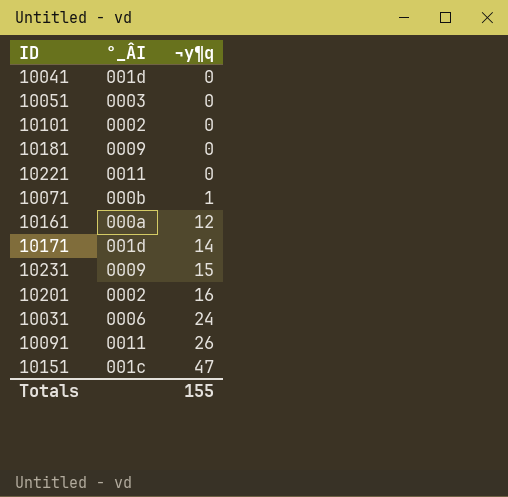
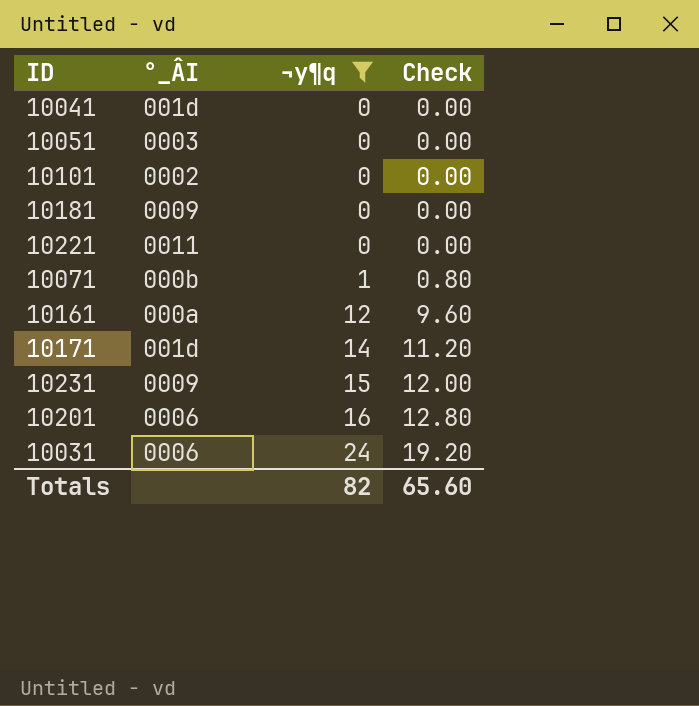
filter: none -> ¬y¶q <= 24
column Check | formula: none -> [¬y¶q] * 0.8
10201 | °_ÂI: 0002 -> 0006
Totals | ¬y¶q: 155 -> 82

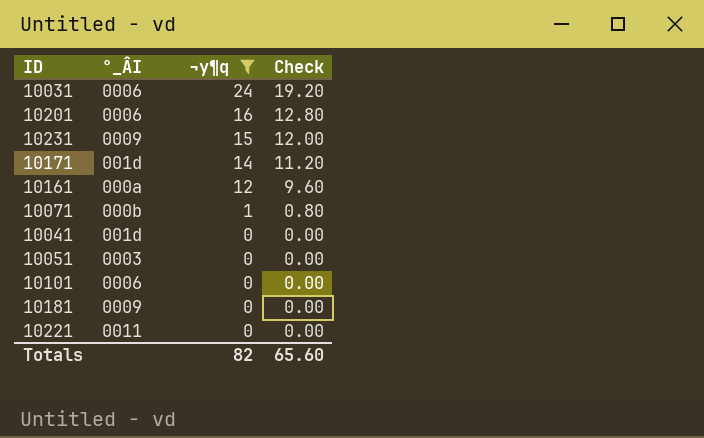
row order: ¬y¶q ascending -> ¬y¶q descending
10101 | °_ÂI: 0002 -> 0006

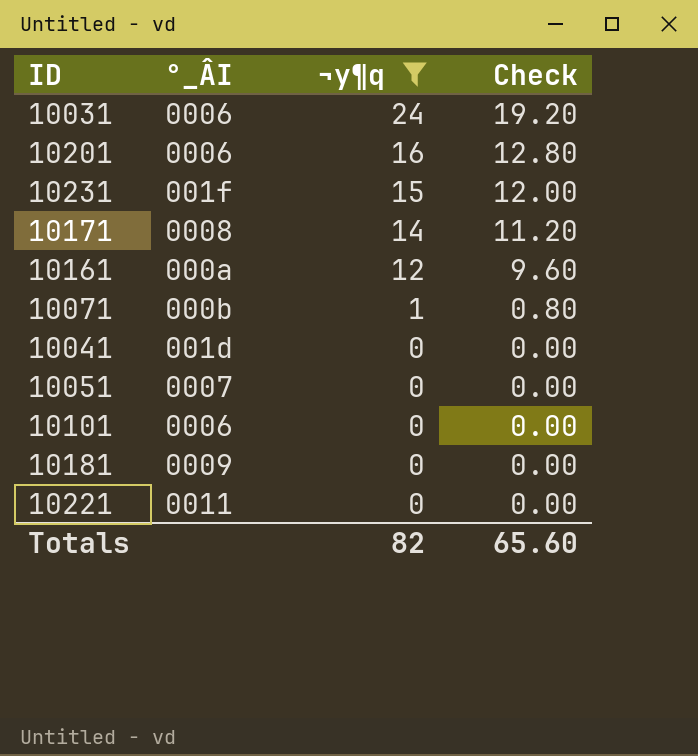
10231 | °_ÂI: 0009 -> 001f
10171 | °_ÂI: 001d -> 0008
10051 | °_ÂI: 0003 -> 0007

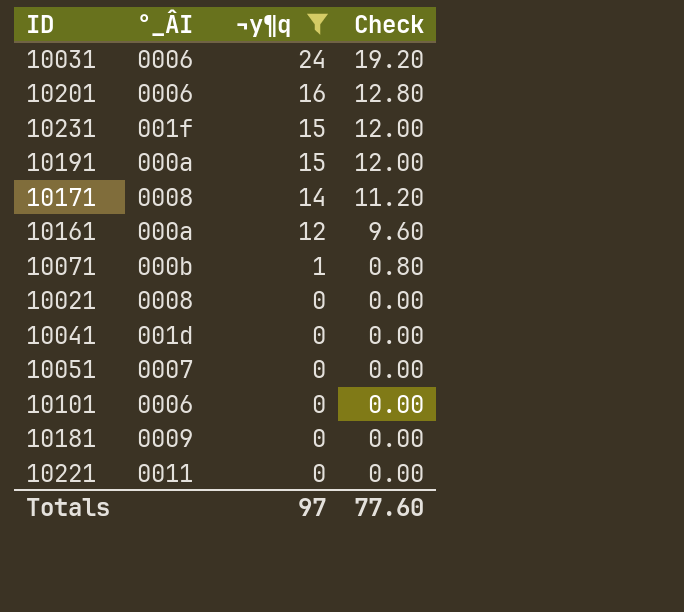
row 10191: none -> 000a | 15 | 12.00
row 10021: none -> 0008 | 0 | 0.00
Totals | ¬y¶q: 82 -> 97
Totals | Check: 65.60 -> 77.60

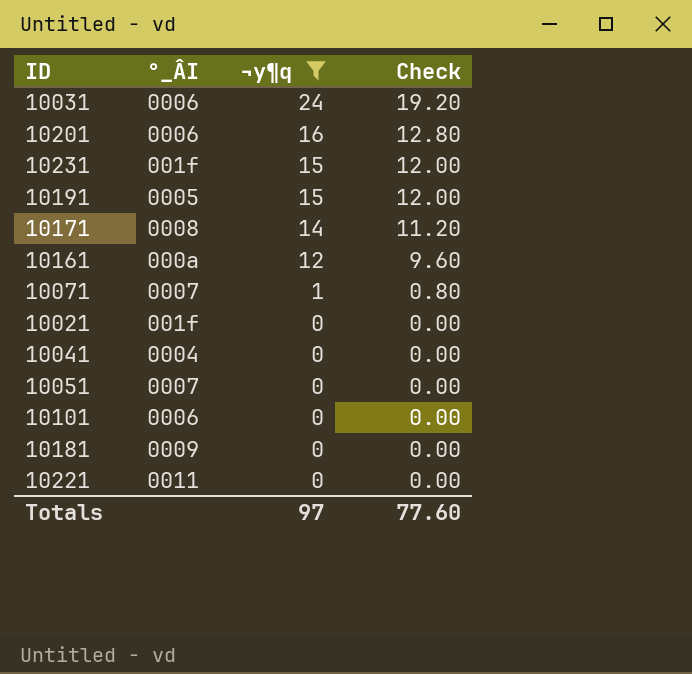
10191 | °_ÂI: 000a -> 0005
10071 | °_ÂI: 000b -> 0007
10021 | °_ÂI: 0008 -> 001f
10041 | °_ÂI: 001d -> 0004

